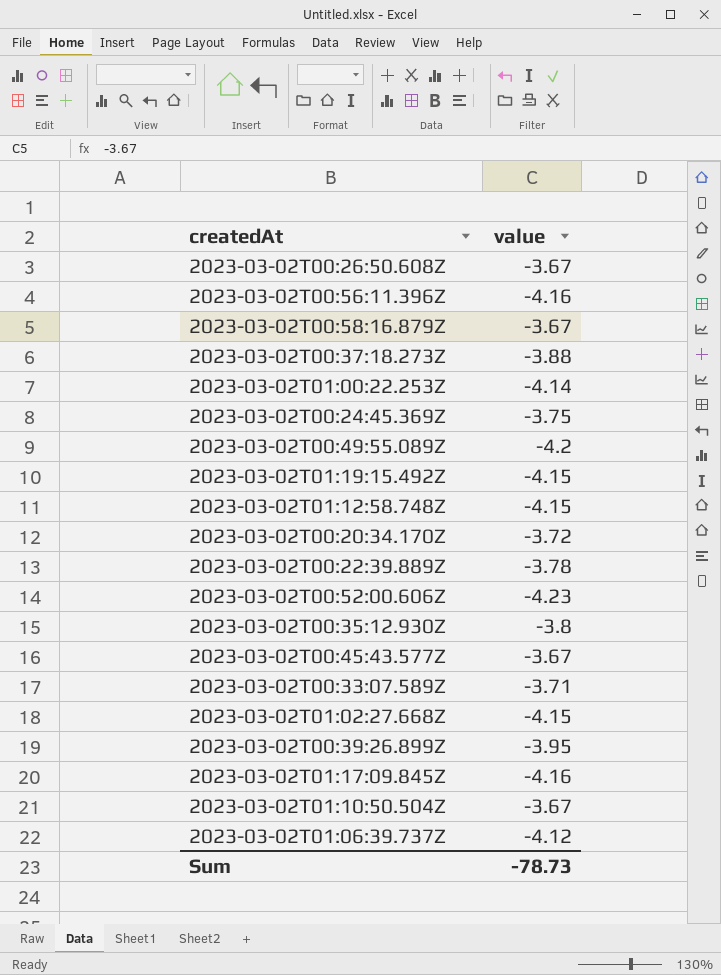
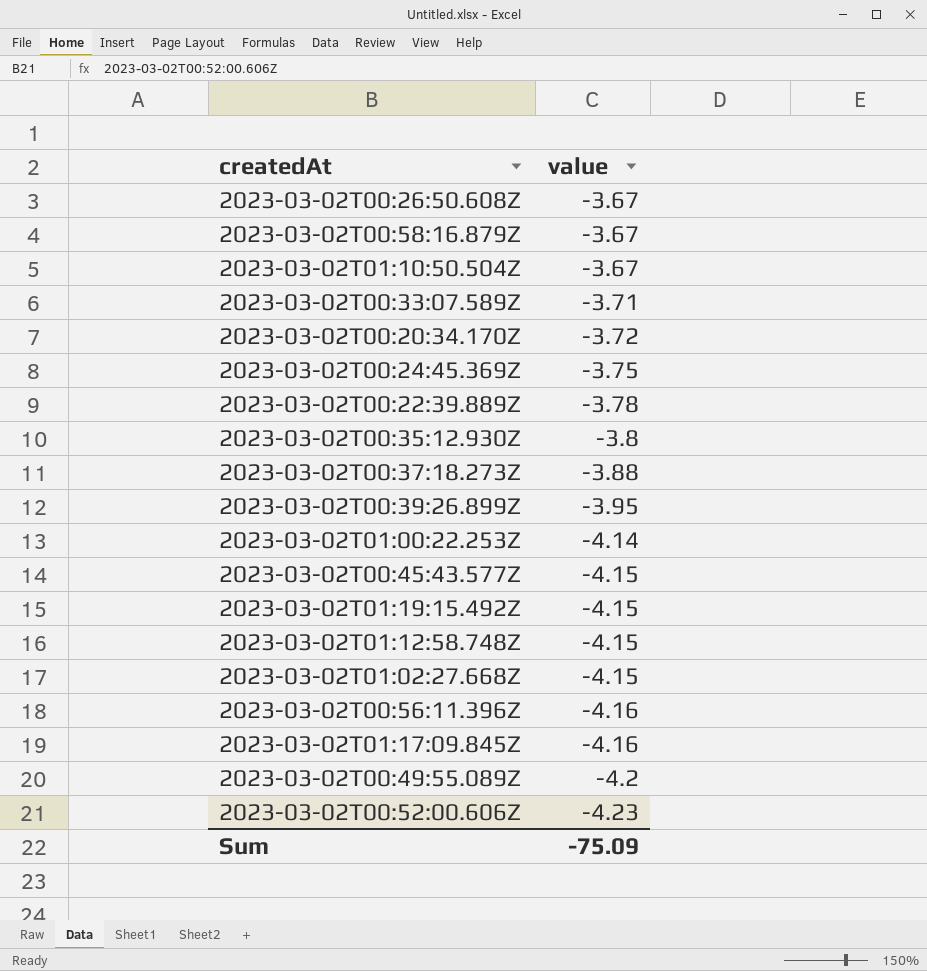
row order: none -> value descending
row 2023-03-02T01:06:39.737Z: -4.12 -> none
2023-03-02T00:45:43.577Z | value: -3.67 -> -4.15
Sum | value: -78.73 -> -75.09

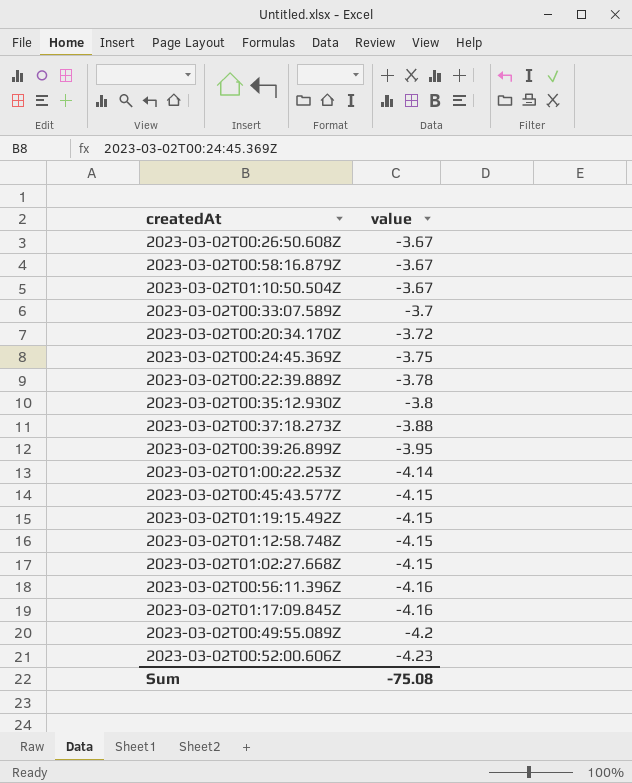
2023-03-02T00:33:07.589Z | value: -3.71 -> -3.7
Sum | value: -75.09 -> -75.08

